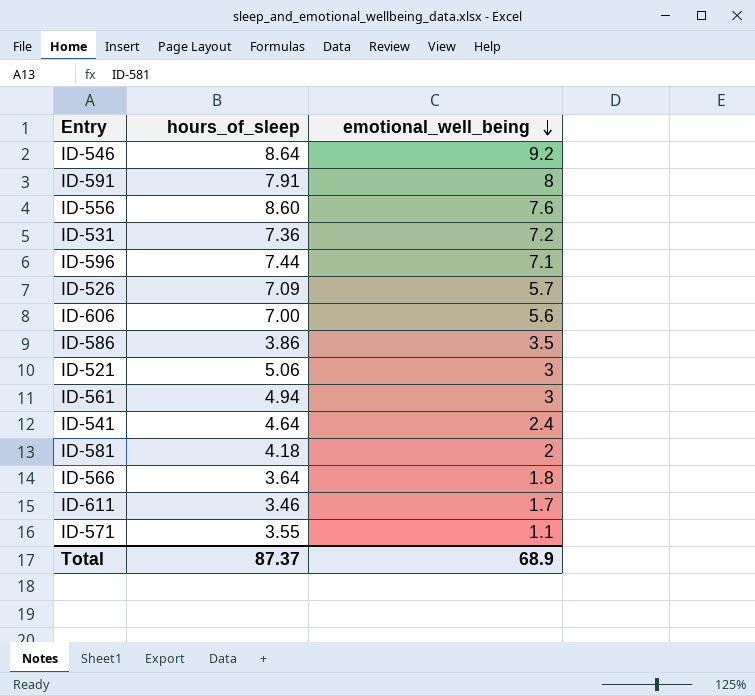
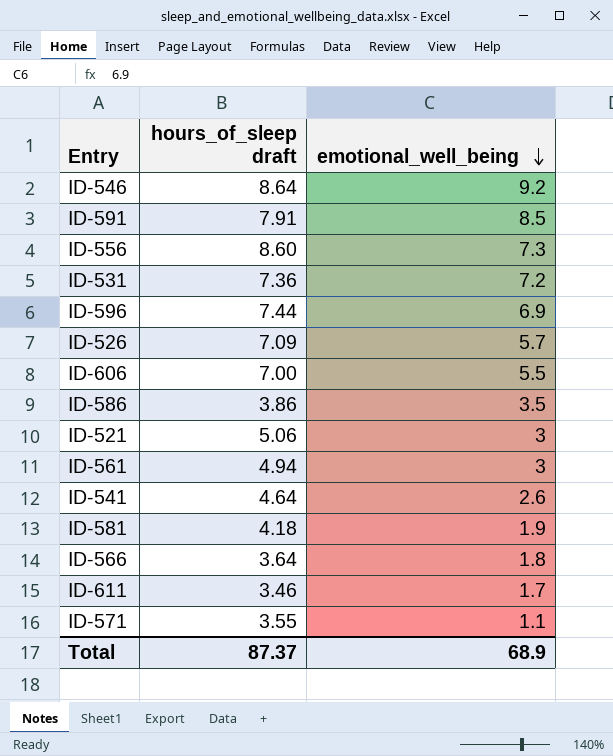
column name: hours_of_sleep -> hours_of_sleep draft
ID-591 | emotional_well_being: 8 -> 8.5
ID-556 | emotional_well_being: 7.6 -> 7.3
ID-596 | emotional_well_being: 7.1 -> 6.9
ID-606 | emotional_well_being: 5.6 -> 5.5
ID-541 | emotional_well_being: 2.4 -> 2.6
ID-581 | emotional_well_being: 2 -> 1.9

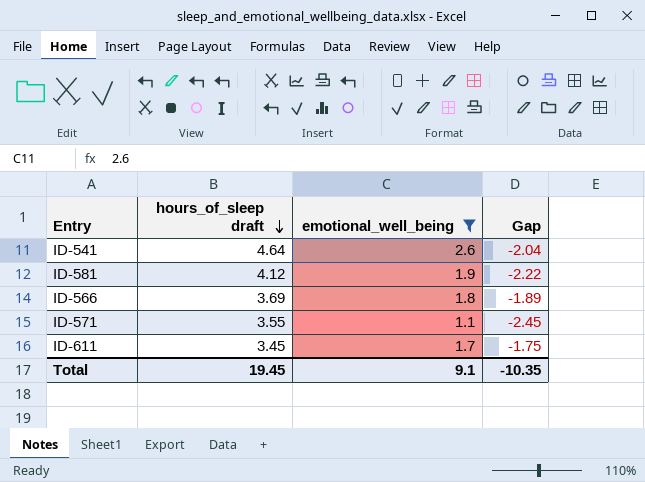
filter: none -> emotional_well_being <= 2.6
row order: emotional_well_being descending -> hours_of_sleep draft descending
column Gap | formula: none -> [emotional_well_being] - [hours_of_sleep draft]
ID-581 | hours_of_sleep draft: 4.18 -> 4.12
ID-566 | hours_of_sleep draft: 3.64 -> 3.69
ID-611 | hours_of_sleep draft: 3.46 -> 3.45
Total | hours_of_sleep draft: 87.37 -> 19.45
Total | emotional_well_being: 68.9 -> 9.1

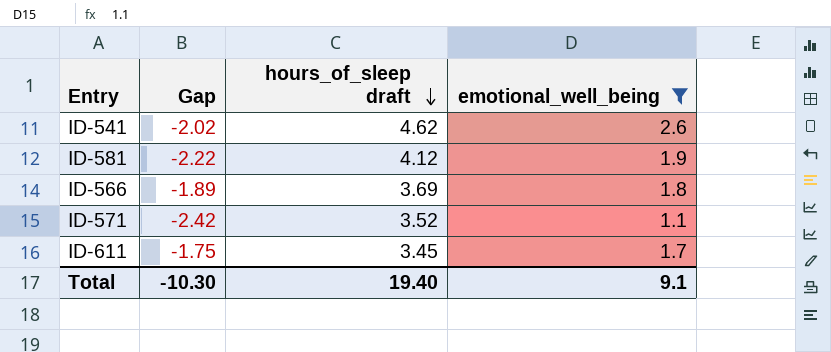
column Gap | position: 4 -> 2
ID-541 | Gap: -2.04 -> -2.02
ID-541 | hours_of_sleep draft: 4.64 -> 4.62
ID-571 | Gap: -2.45 -> -2.42
ID-571 | hours_of_sleep draft: 3.55 -> 3.52
Total | Gap: -10.35 -> -10.30
Total | hours_of_sleep draft: 19.45 -> 19.40

